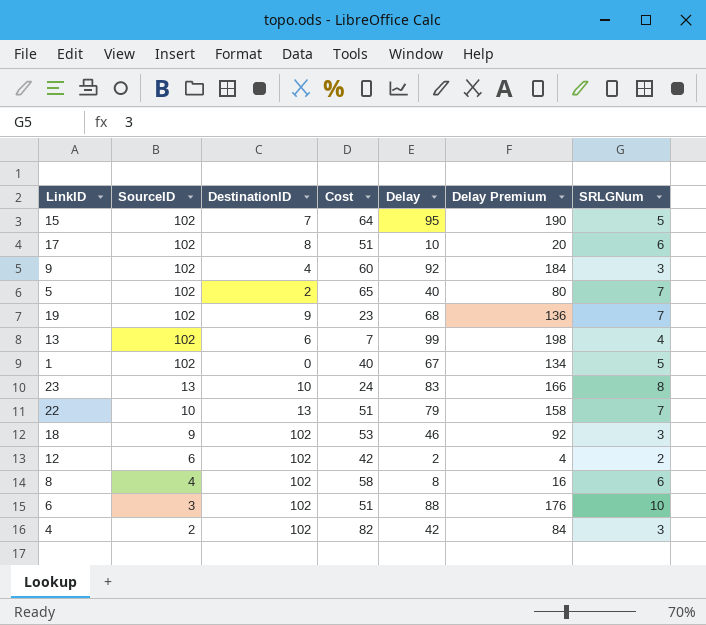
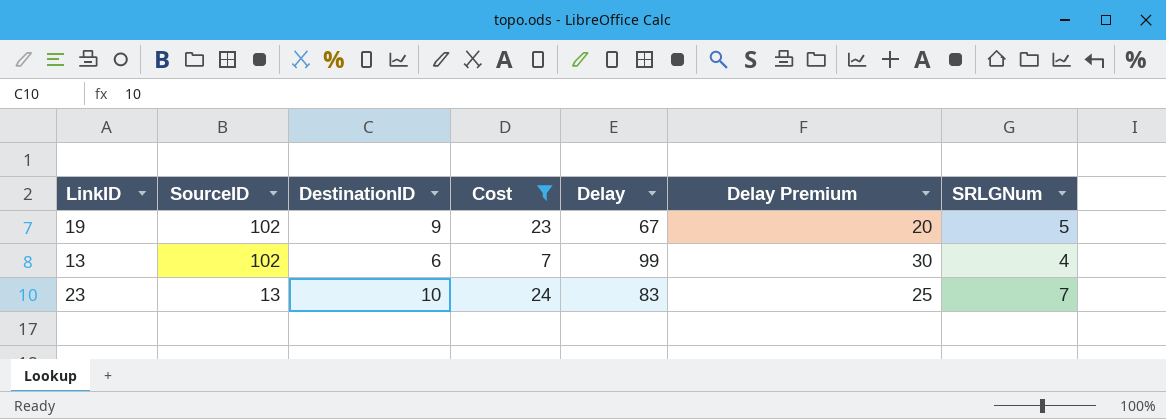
filter: none -> Cost <= 24
column Delay Premium | formula: [Delay] * 2 -> [Delay] * 0.3
19 | Delay: 68 -> 67
19 | SRLGNum: 7 -> 5
23 | SRLGNum: 8 -> 7

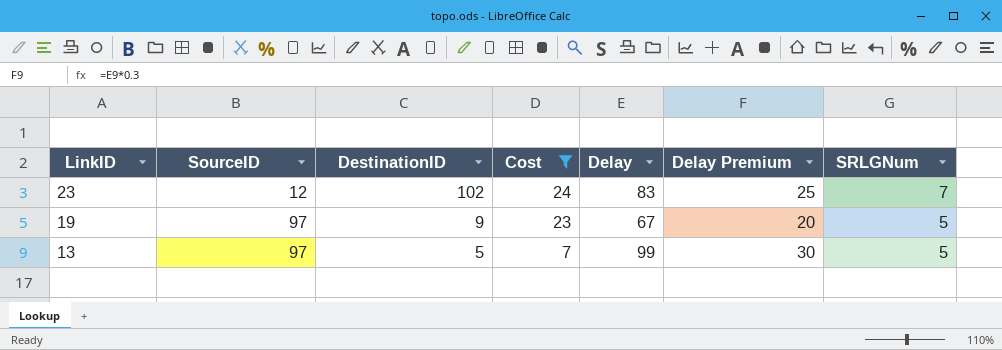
row order: SourceID descending -> LinkID descending
23 | SourceID: 13 -> 12
23 | DestinationID: 10 -> 102
19 | SourceID: 102 -> 97
13 | SourceID: 102 -> 97
13 | DestinationID: 6 -> 5
13 | SRLGNum: 4 -> 5

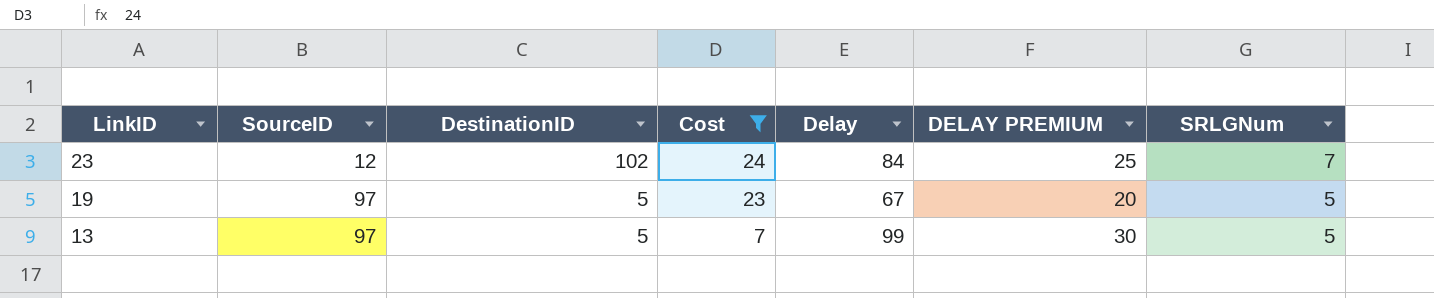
column name: Delay Premium -> DELAY PREMIUM
23 | Delay: 83 -> 84
19 | DestinationID: 9 -> 5

